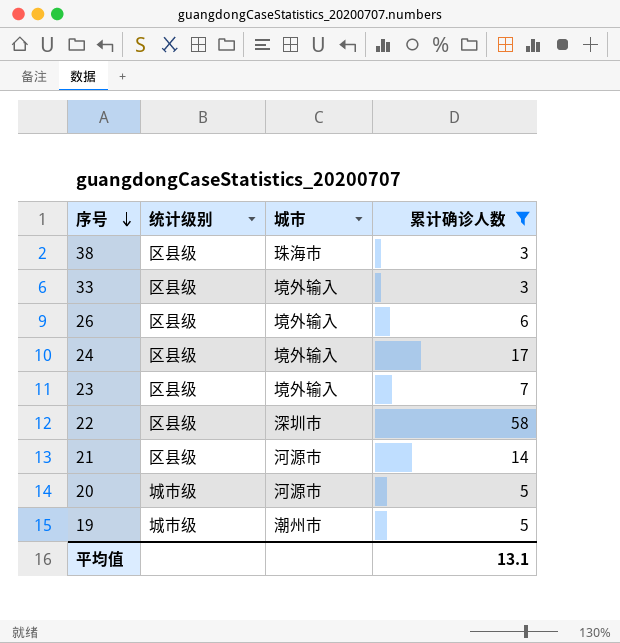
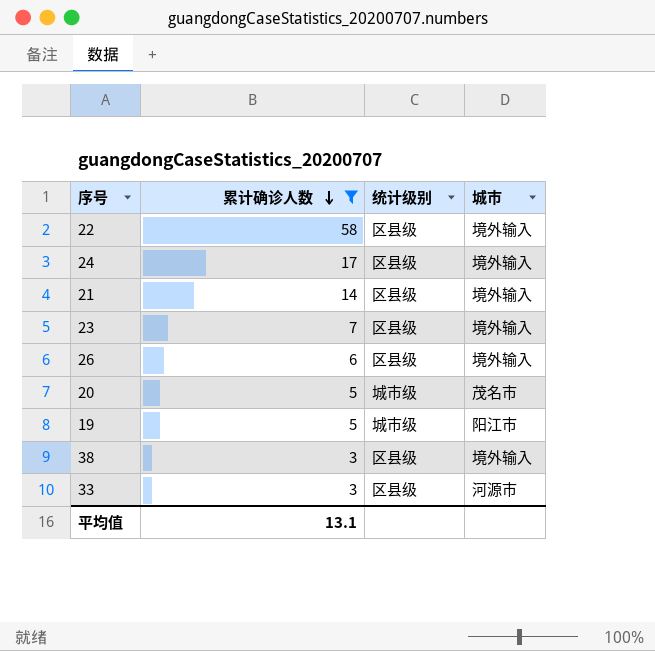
row order: 序号 descending -> 累计确诊人数 descending
column 累计确诊人数 | position: 4 -> 2
22 | 城市: 深圳市 -> 境外输入
21 | 城市: 河源市 -> 境外输入
20 | 城市: 河源市 -> 茂名市
19 | 城市: 潮州市 -> 阳江市
38 | 城市: 珠海市 -> 境外输入
33 | 城市: 境外输入 -> 河源市

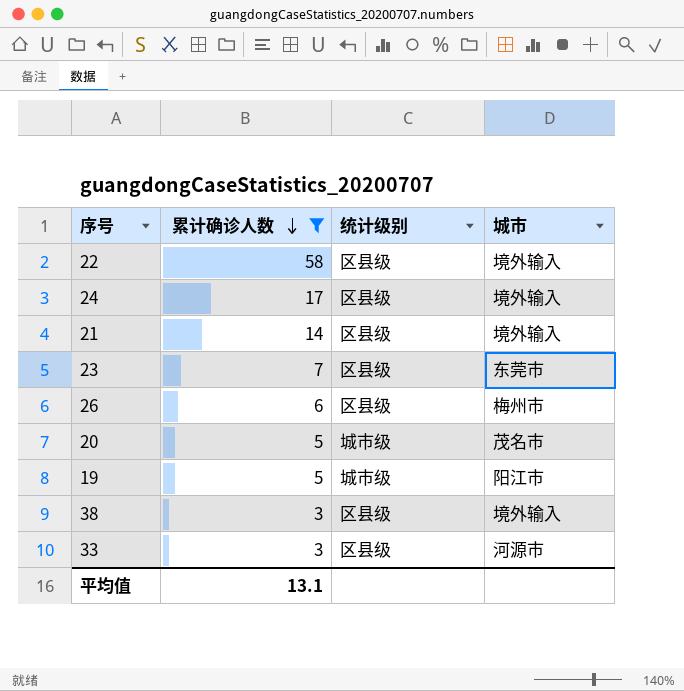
23 | 城市: 境外输入 -> 东莞市
26 | 城市: 境外输入 -> 梅州市

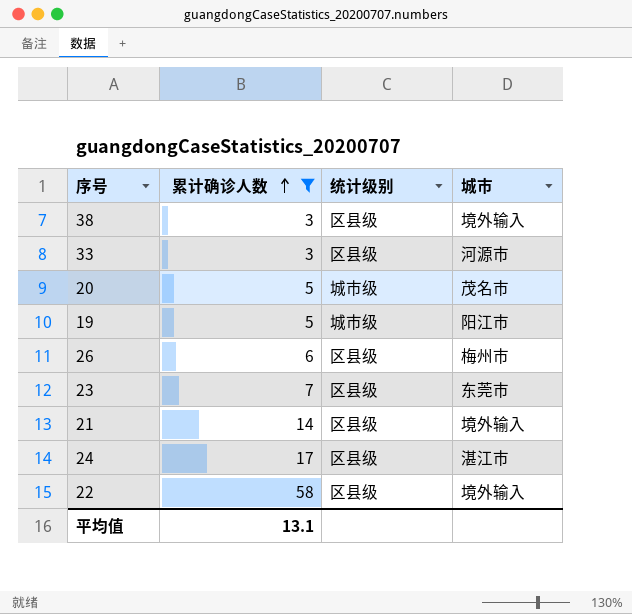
row order: 累计确诊人数 descending -> 累计确诊人数 ascending
24 | 城市: 境外输入 -> 湛江市

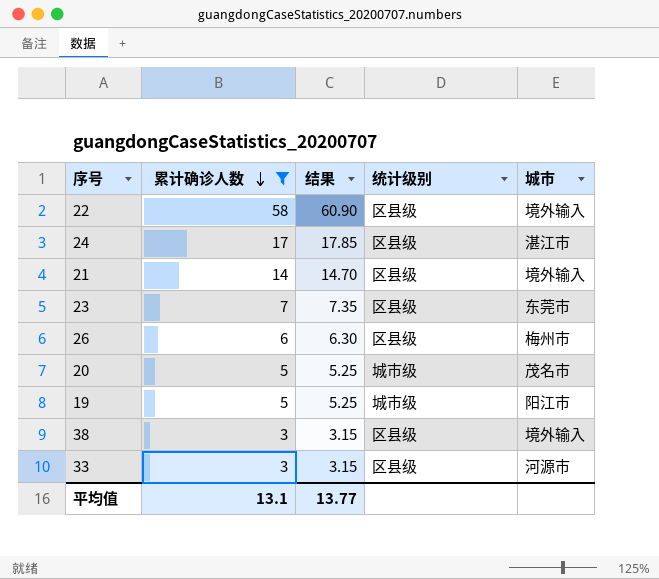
row order: 累计确诊人数 ascending -> 累计确诊人数 descending
column 结果 | formula: none -> [累计确诊人数] * 1.05

